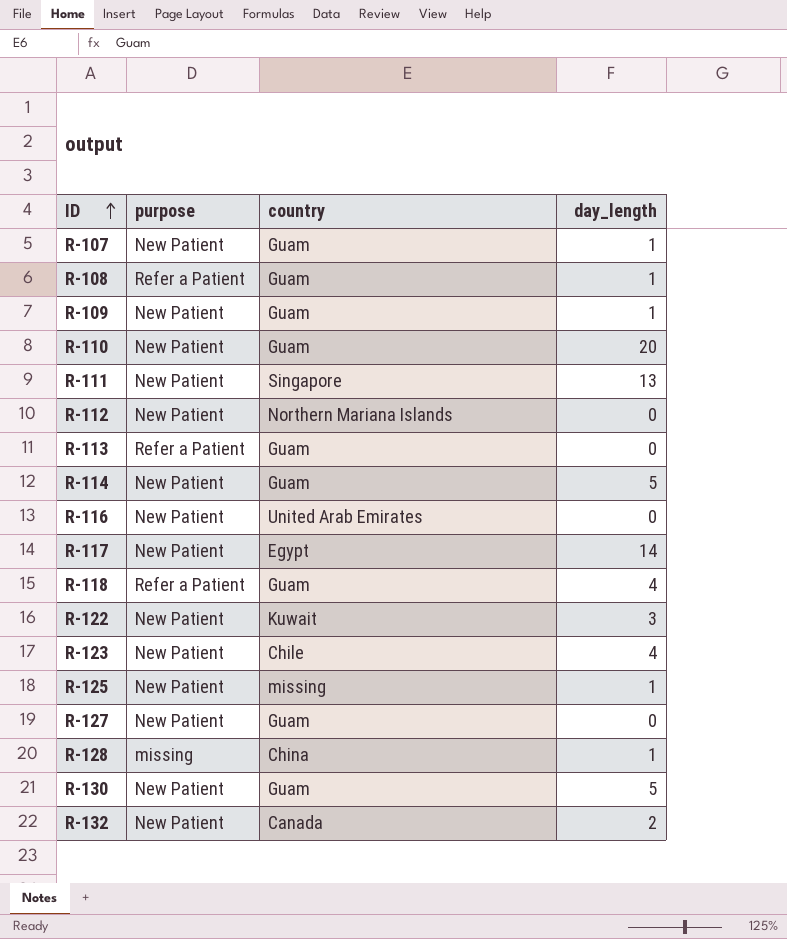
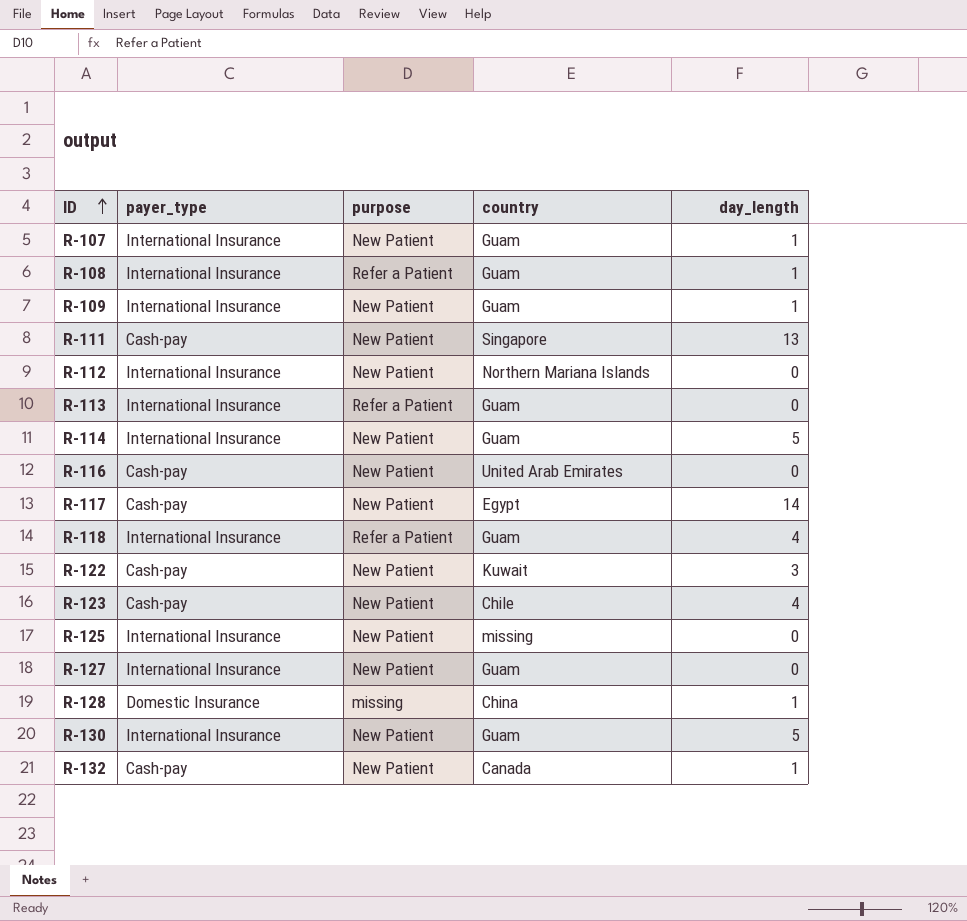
column payer_type | position: none -> 2
row R-110: New Patient | Guam | 20 -> none
R-125 | day_length: 1 -> 0
R-132 | day_length: 2 -> 1

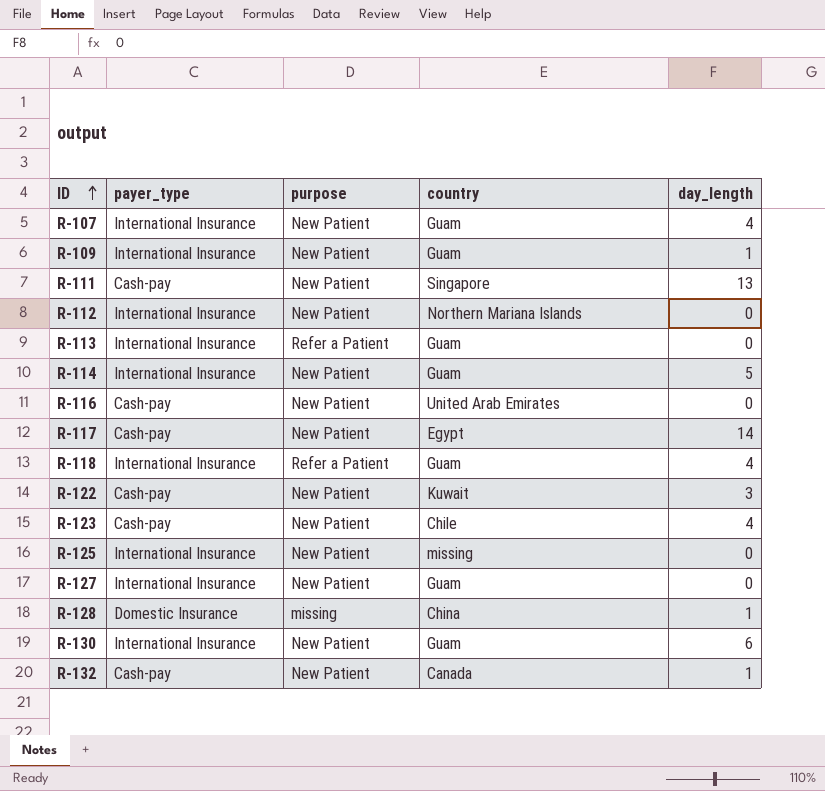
row R-108: International Insurance | Refer a Patient | Guam | 1 -> none
R-107 | day_length: 1 -> 4
R-130 | day_length: 5 -> 6

